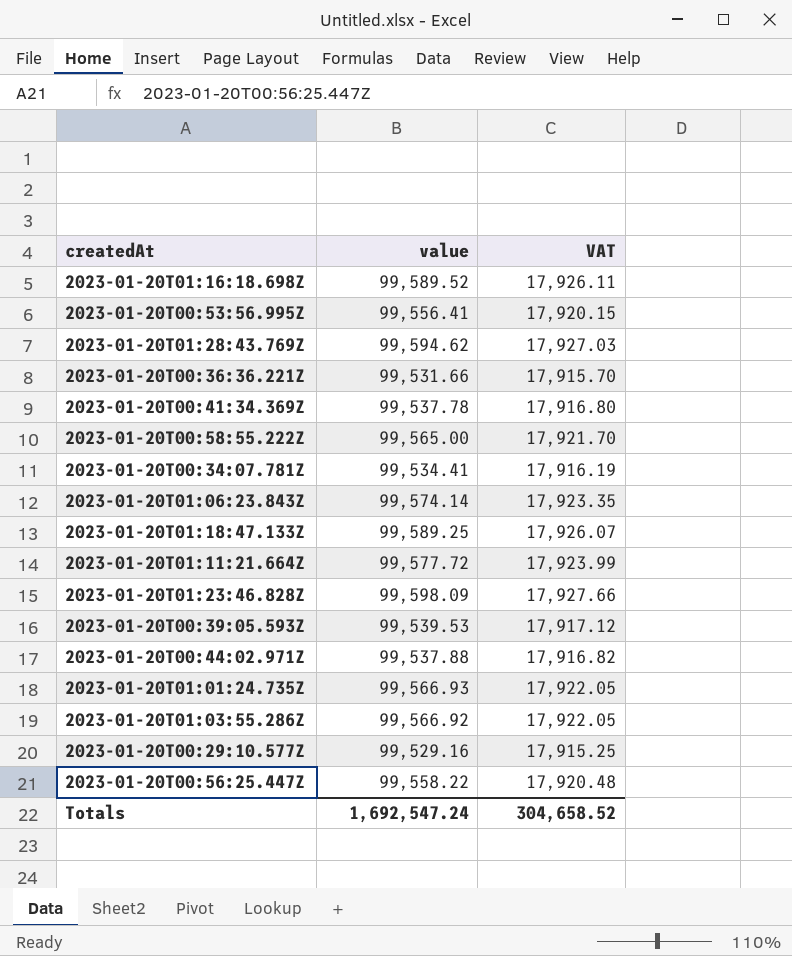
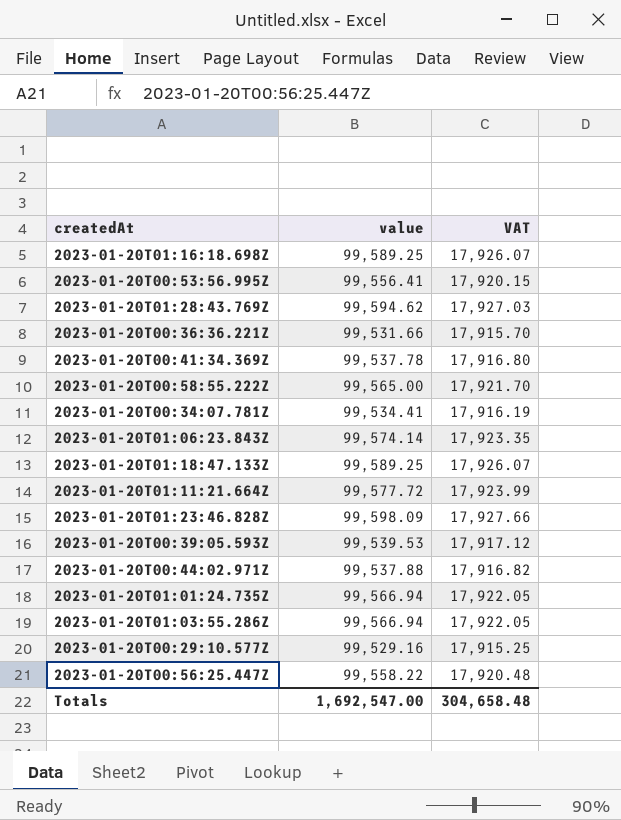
2023-01-20T01:16:18.698Z | value: 99,589.52 -> 99,589.25
2023-01-20T01:16:18.698Z | VAT: 17,926.11 -> 17,926.07
2023-01-20T01:01:24.735Z | value: 99,566.93 -> 99,566.94
2023-01-20T01:03:55.286Z | value: 99,566.92 -> 99,566.94
Totals | value: 1,692,547.24 -> 1,692,547.00
Totals | VAT: 304,658.52 -> 304,658.48

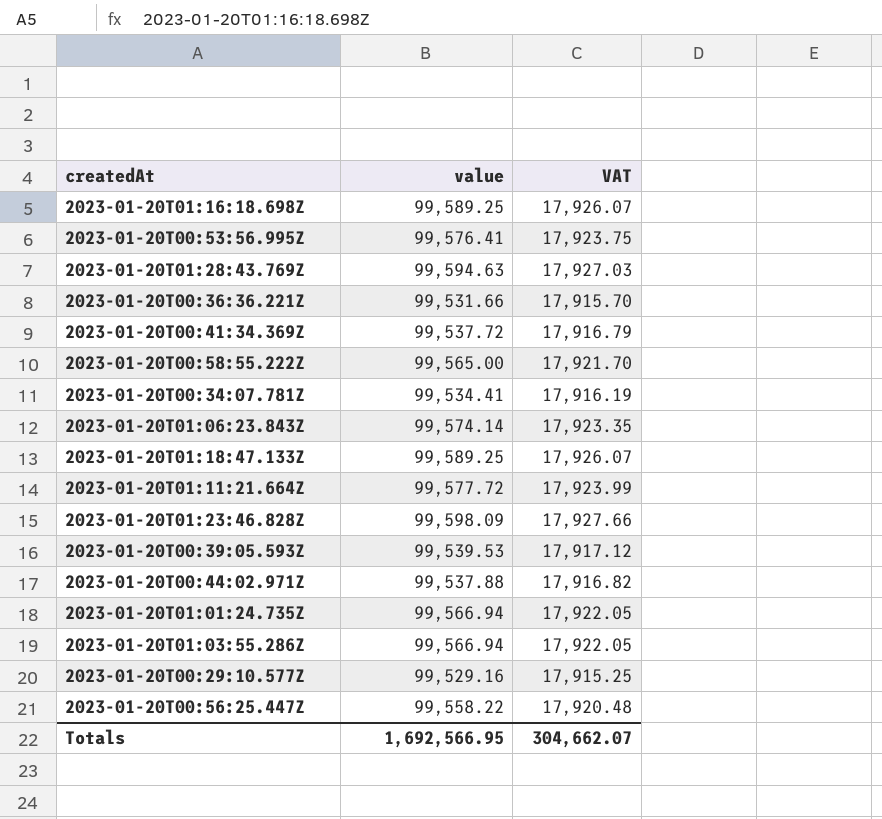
2023-01-20T00:53:56.995Z | value: 99,556.41 -> 99,576.41
2023-01-20T00:53:56.995Z | VAT: 17,920.15 -> 17,923.75
2023-01-20T01:28:43.769Z | value: 99,594.62 -> 99,594.63
2023-01-20T00:41:34.369Z | value: 99,537.78 -> 99,537.72
2023-01-20T00:41:34.369Z | VAT: 17,916.80 -> 17,916.79
Totals | value: 1,692,547.00 -> 1,692,566.95
Totals | VAT: 304,658.48 -> 304,662.07

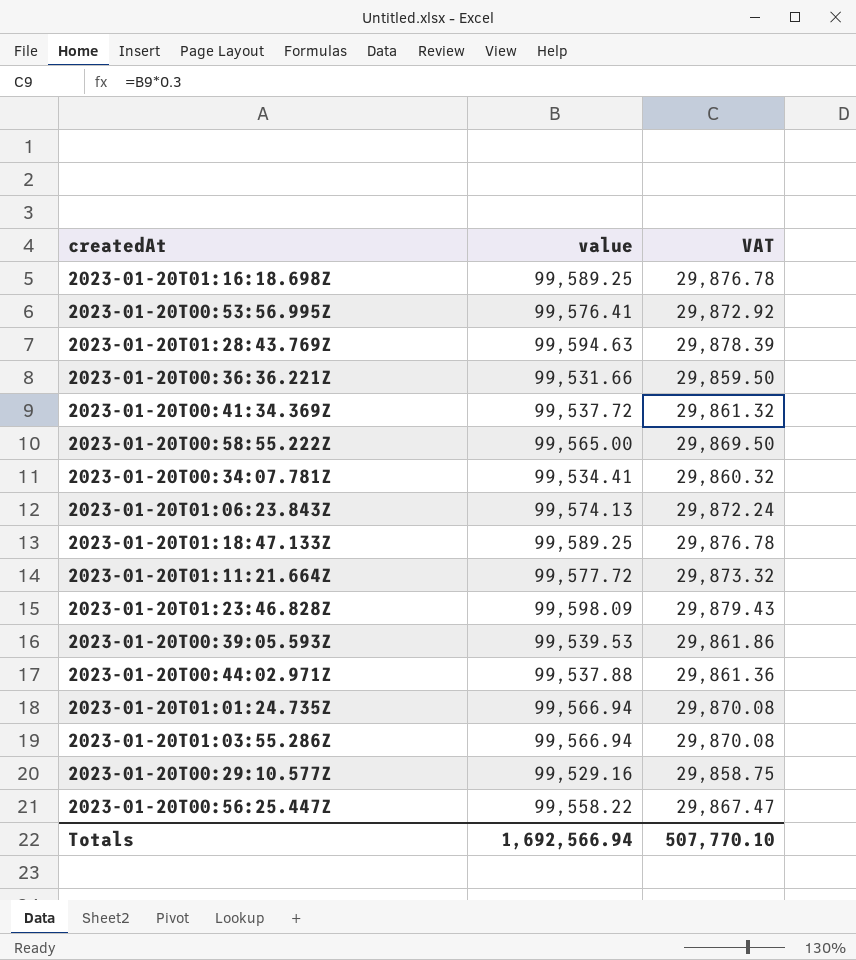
column VAT | formula: [value] * 0.18 -> [value] * 0.3
2023-01-20T01:06:23.843Z | value: 99,574.14 -> 99,574.13
Totals | value: 1,692,566.95 -> 1,692,566.94
Totals | VAT: 304,662.07 -> 507,770.10

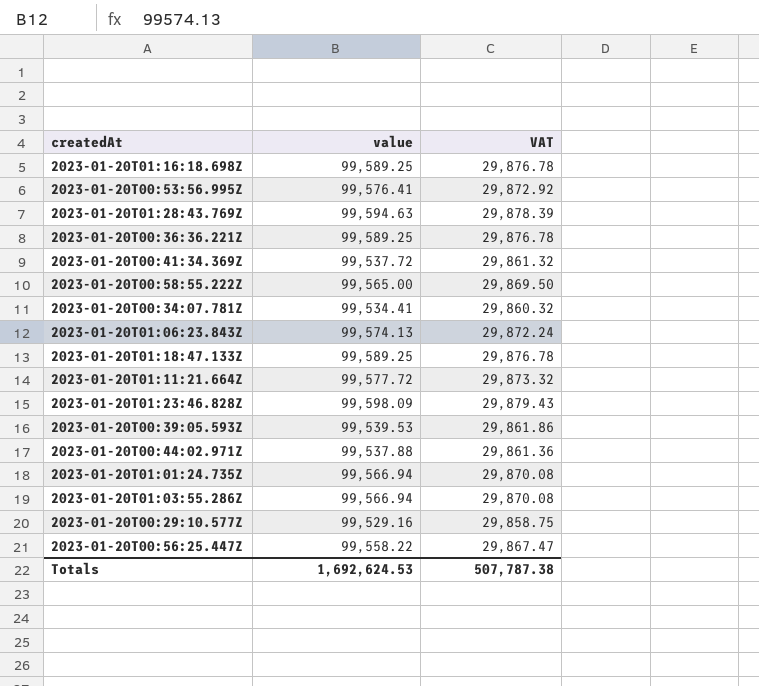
2023-01-20T00:36:36.221Z | value: 99,531.66 -> 99,589.25
2023-01-20T00:36:36.221Z | VAT: 29,859.50 -> 29,876.78
Totals | value: 1,692,566.94 -> 1,692,624.53
Totals | VAT: 507,770.10 -> 507,787.38

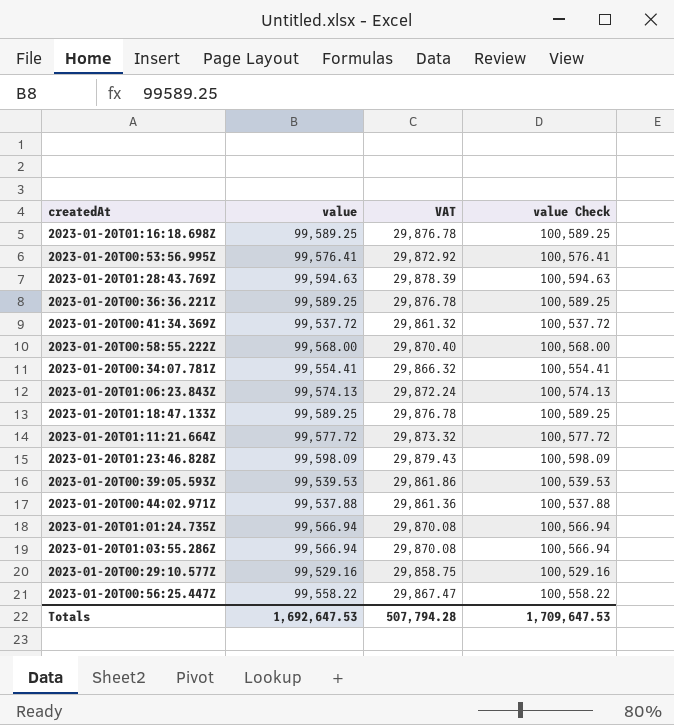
column value Check | formula: none -> [value] + 1000
2023-01-20T00:58:55.222Z | value: 99,565.00 -> 99,568.00
2023-01-20T00:58:55.222Z | VAT: 29,869.50 -> 29,870.40
2023-01-20T00:34:07.781Z | value: 99,534.41 -> 99,554.41
2023-01-20T00:34:07.781Z | VAT: 29,860.32 -> 29,866.32
Totals | value: 1,692,624.53 -> 1,692,647.53
Totals | VAT: 507,787.38 -> 507,794.28

